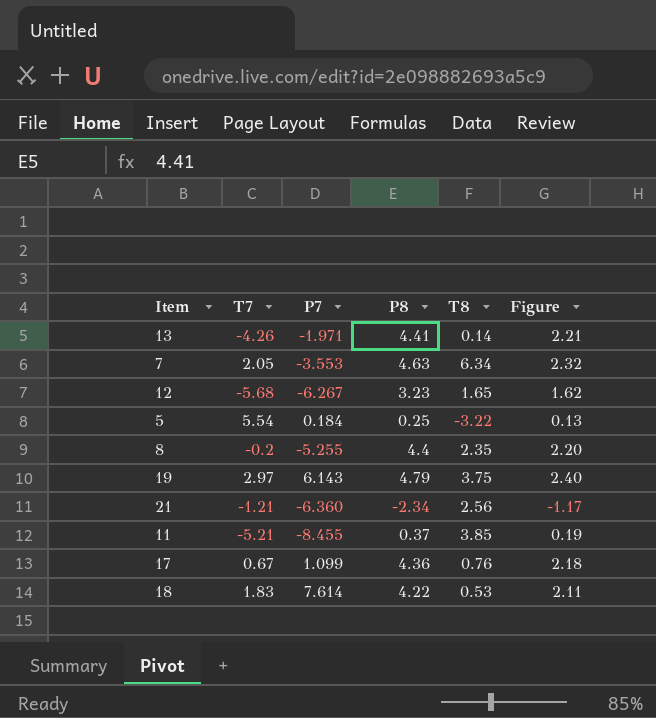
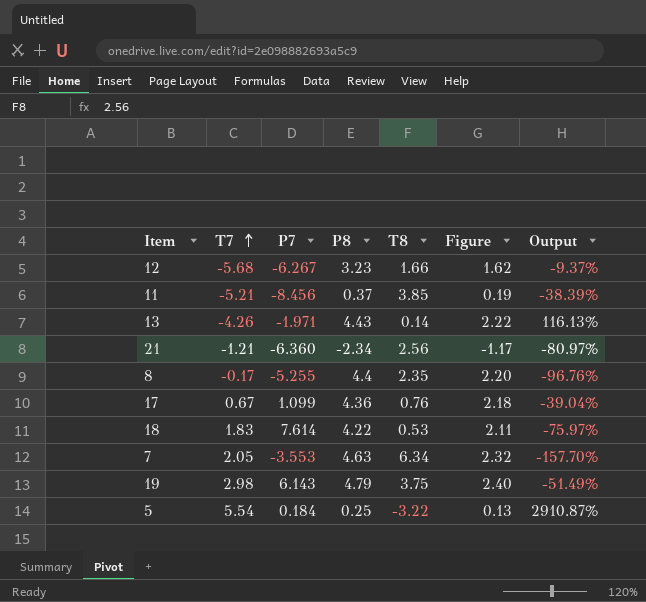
row order: none -> T7 ascending
column Output | formula: none -> ([T7] - [P7]) / [P7]
12 | T8: 1.65 -> 1.66
11 | P7: -8.455 -> -8.456
13 | P8: 4.41 -> 4.43
13 | Figure: 2.21 -> 2.22
8 | T7: -0.2 -> -0.17
19 | T7: 2.97 -> 2.98

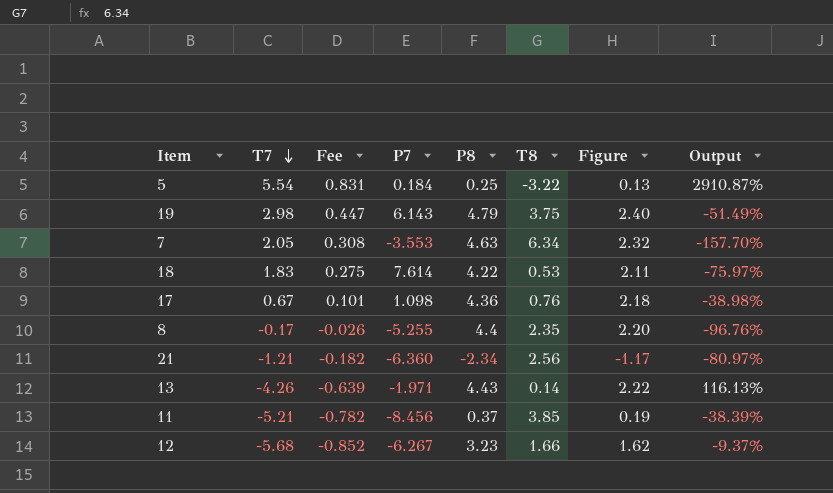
row order: T7 ascending -> T7 descending
column Fee | formula: none -> [T7] * 0.15
17 | P7: 1.099 -> 1.098
17 | Output: -39.04% -> -38.98%

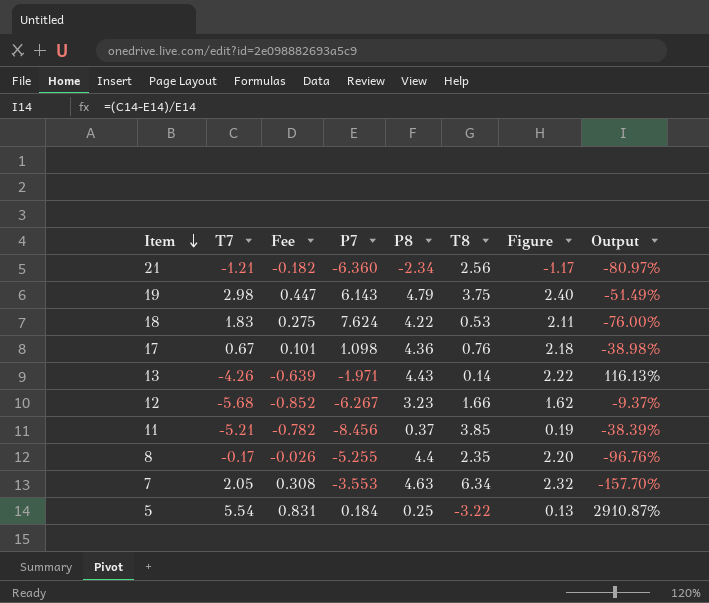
row order: T7 descending -> Item descending
18 | P7: 7.614 -> 7.624
18 | Output: -75.97% -> -76.00%

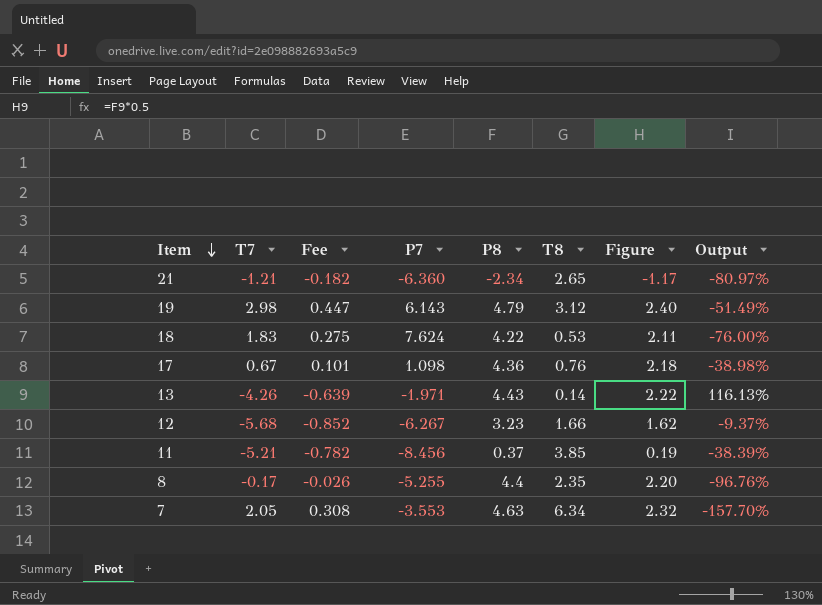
row 5: 5.54 | 0.831 | 0.184 | 0.25 | -3.22 | 0.13 | 2910.87% -> none
21 | T8: 2.56 -> 2.65
19 | T8: 3.75 -> 3.12

